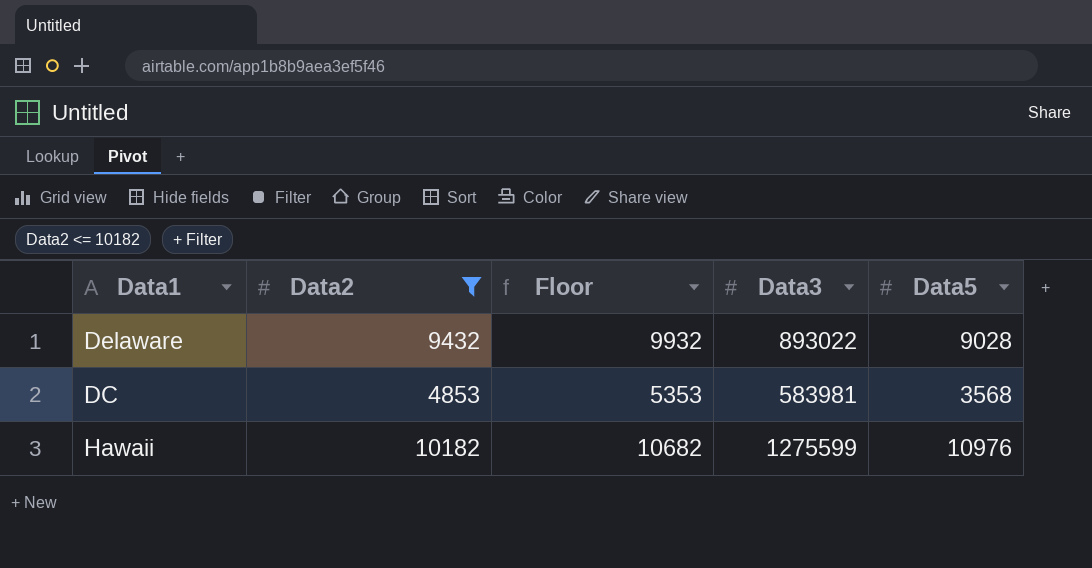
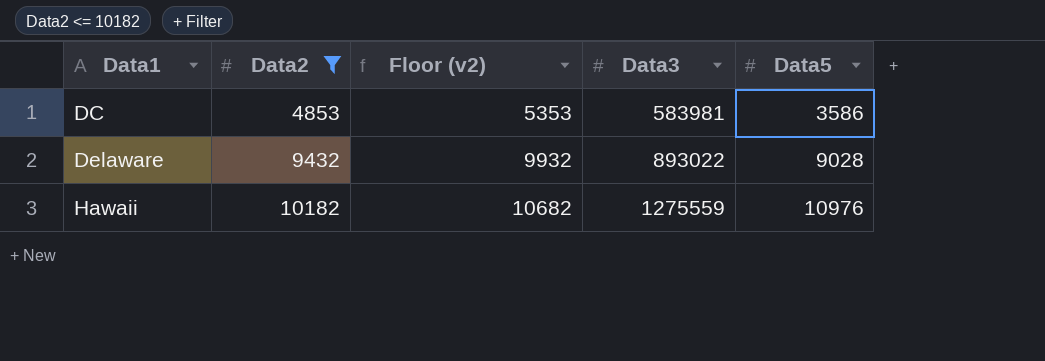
row order: none -> Data1 ascending
column name: Floor -> Floor (v2)
DC | Data5: 3568 -> 3586
Hawaii | Data3: 1275599 -> 1275559

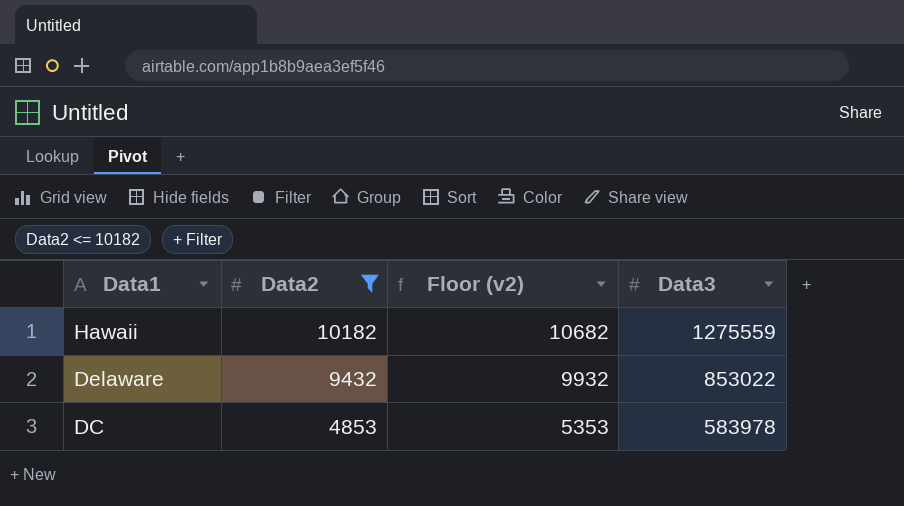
row order: Data1 ascending -> Data1 descending
column Data5 | position: 5 -> none
Delaware | Data3: 893022 -> 853022
DC | Data3: 583981 -> 583978

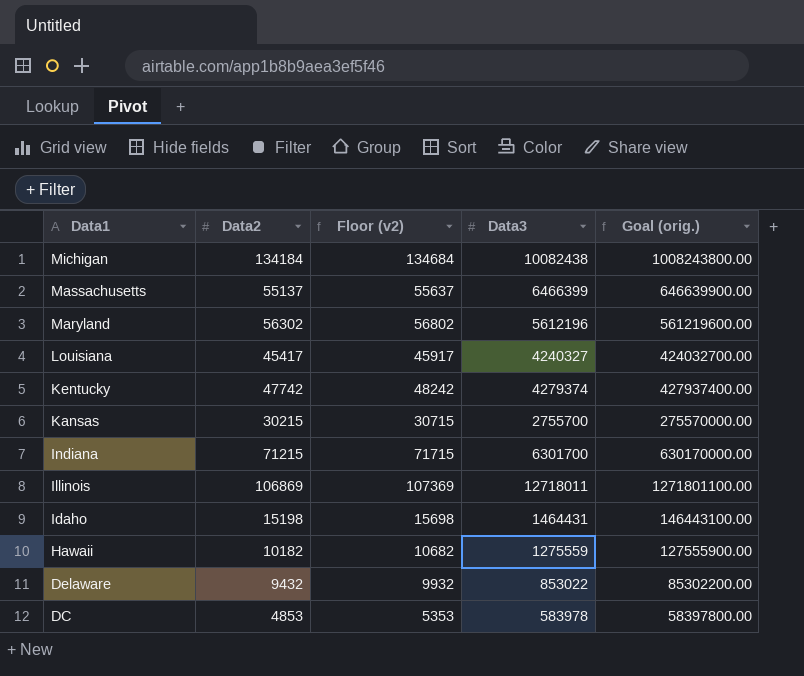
filter: Data2 <= 10182 -> none
column Goal (orig.) | formula: none -> [Data3] * 100

